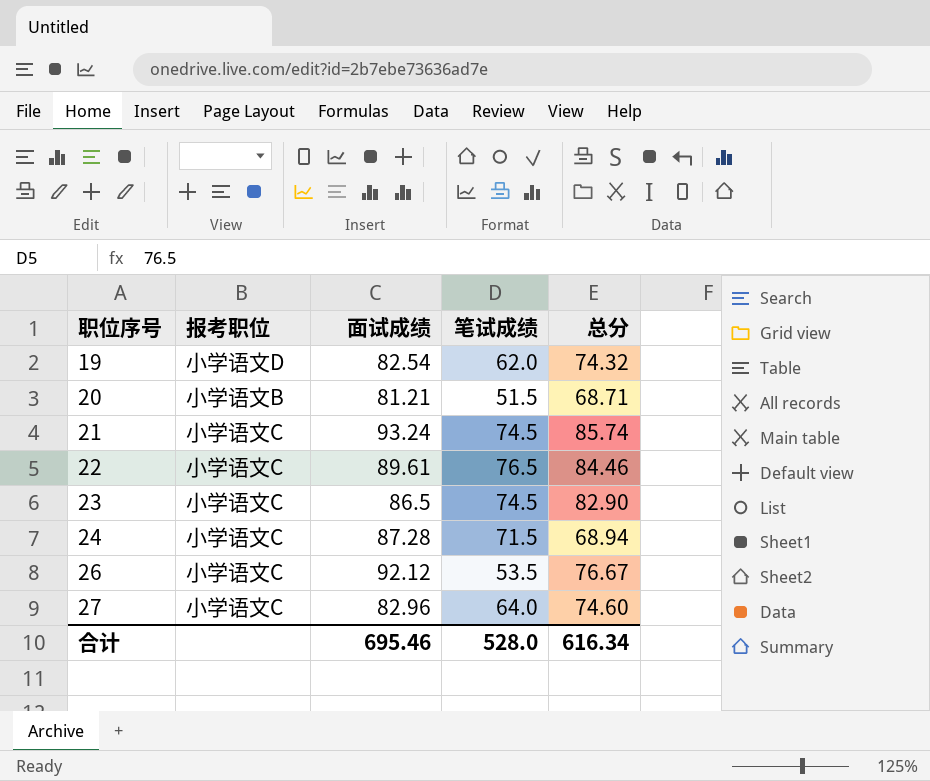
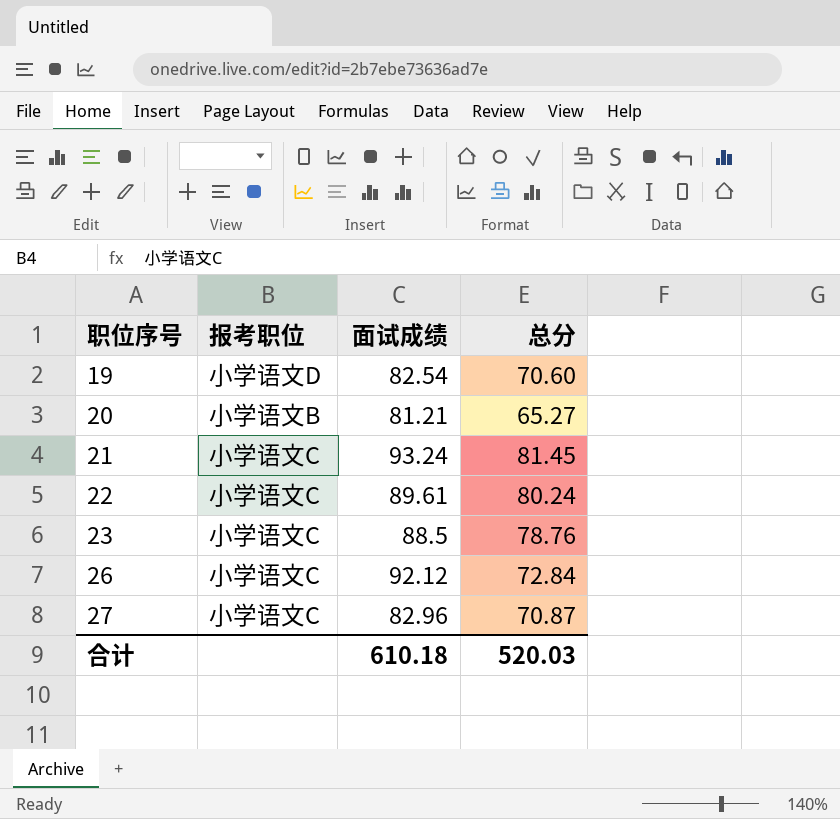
column 笔试成绩 | position: 4 -> none
row 24: 小学语文C | 87.28 | 71.5 | 68.94 -> none
19 | 总分: 74.32 -> 70.60
20 | 总分: 68.71 -> 65.27
21 | 总分: 85.74 -> 81.45
22 | 总分: 84.46 -> 80.24
23 | 面试成绩: 86.5 -> 88.5
23 | 总分: 82.90 -> 78.76
26 | 总分: 76.67 -> 72.84
27 | 总分: 74.60 -> 70.87
合计 | 面试成绩: 695.46 -> 610.18
合计 | 总分: 616.34 -> 520.03

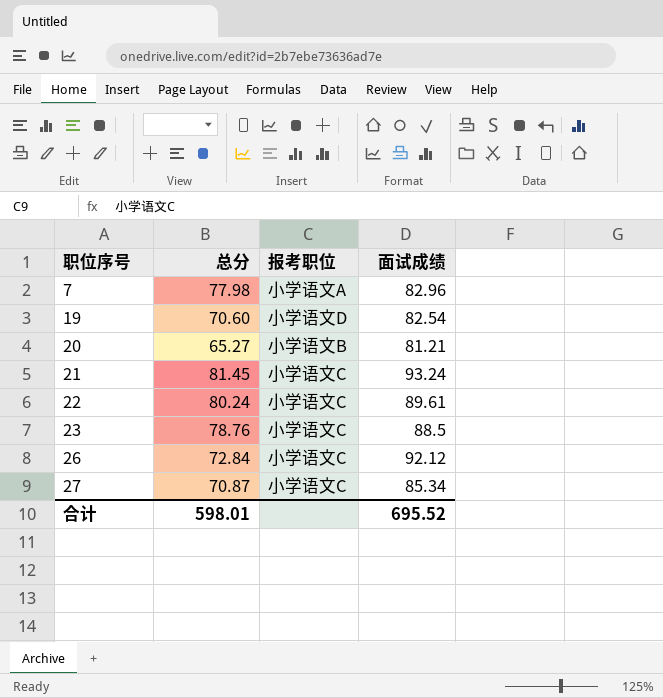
column 总分 | position: 4 -> 2
row 7: none -> 77.98 | 小学语文A | 82.96
27 | 面试成绩: 82.96 -> 85.34
合计 | 总分: 520.03 -> 598.01
合计 | 面试成绩: 610.18 -> 695.52

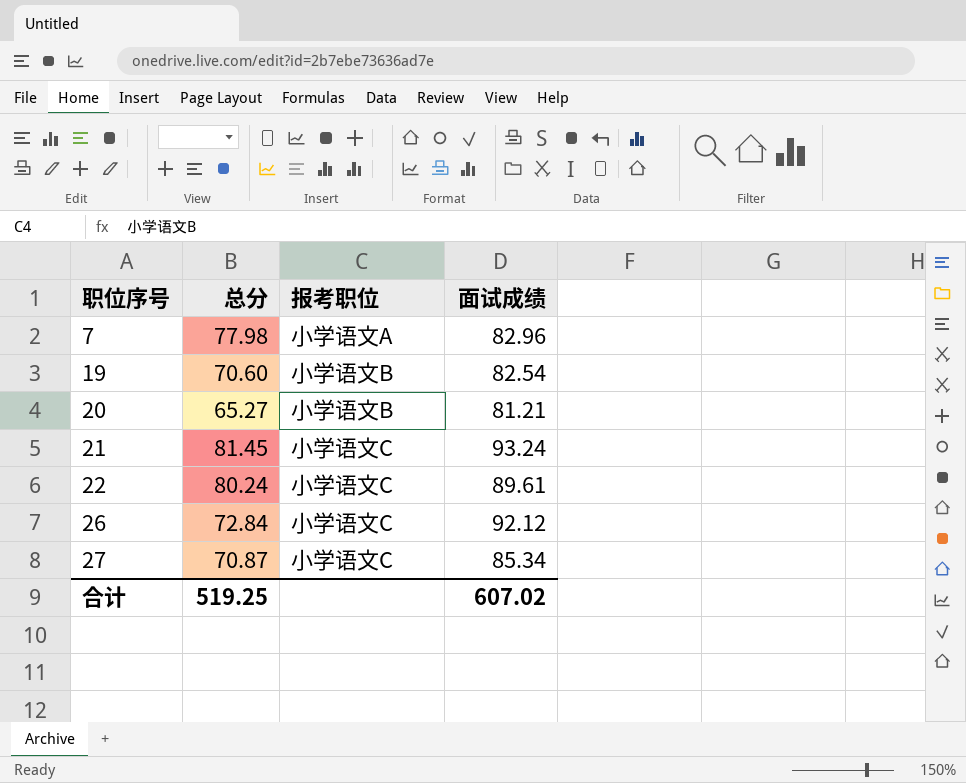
row 23: 78.76 | 小学语文C | 88.5 -> none
19 | 报考职位: 小学语文D -> 小学语文B
合计 | 总分: 598.01 -> 519.25
合计 | 面试成绩: 695.52 -> 607.02

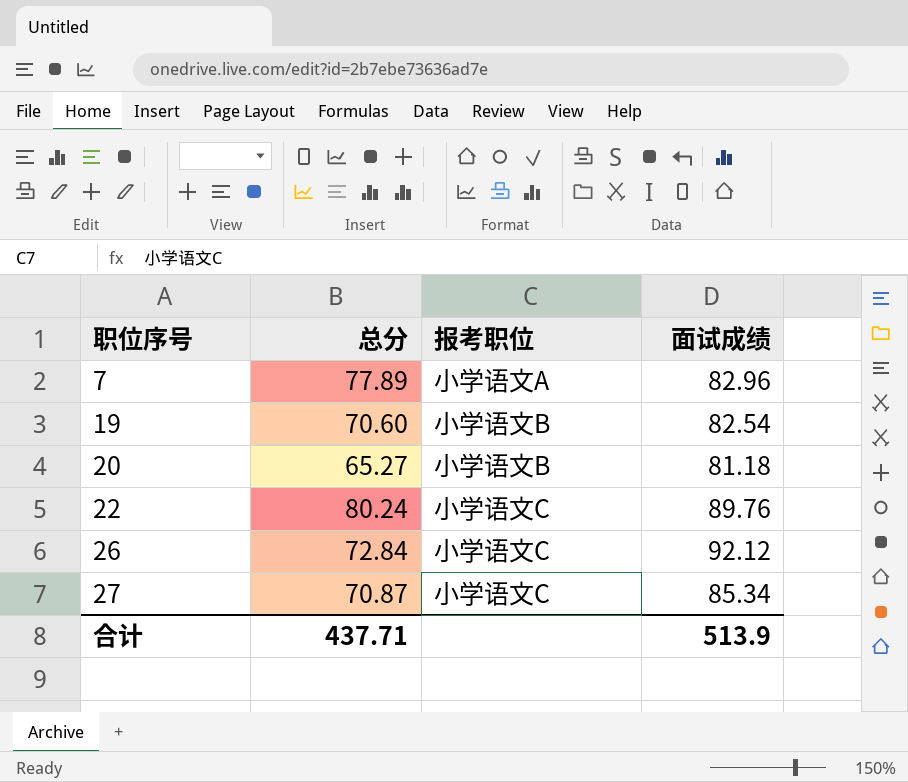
row 21: 81.45 | 小学语文C | 93.24 -> none
7 | 总分: 77.98 -> 77.89
20 | 面试成绩: 81.21 -> 81.18
22 | 面试成绩: 89.61 -> 89.76
合计 | 总分: 519.25 -> 437.71
合计 | 面试成绩: 607.02 -> 513.9

